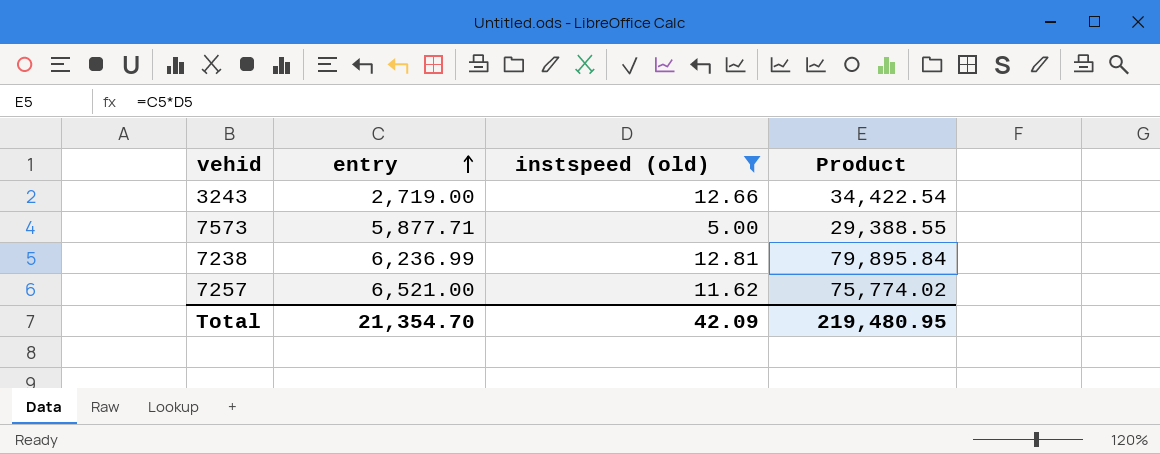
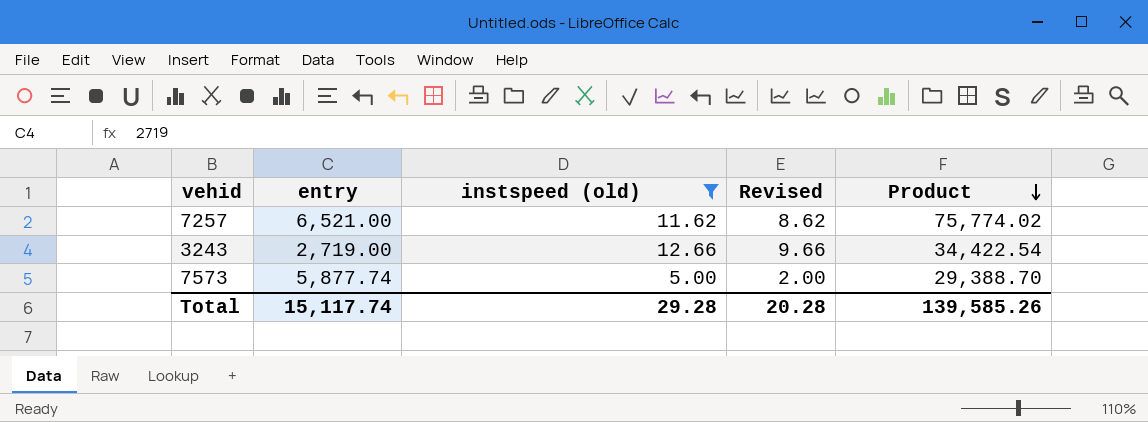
row order: entry ascending -> Product descending
column Revised | formula: none -> [instspeed (old)] - 3
row 7238: 6,236.99 | 12.81 | 79,895.84 -> none
7573 | entry: 5,877.71 -> 5,877.74
7573 | Product: 29,388.55 -> 29,388.70
Total | entry: 21,354.70 -> 15,117.74
Total | instspeed (old): 42.09 -> 29.28
Total | Product: 219,480.95 -> 139,585.26

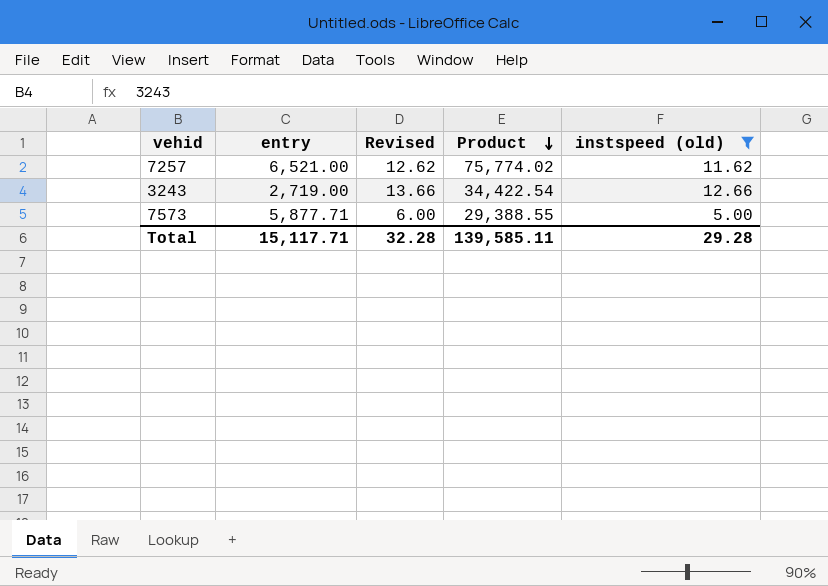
column Revised | formula: [instspeed (old)] - 3 -> [instspeed (old)] + 1
column instspeed (old) | position: 3 -> 5
7573 | entry: 5,877.74 -> 5,877.71
7573 | Product: 29,388.70 -> 29,388.55
Total | entry: 15,117.74 -> 15,117.71
Total | Revised: 20.28 -> 32.28
Total | Product: 139,585.26 -> 139,585.11

